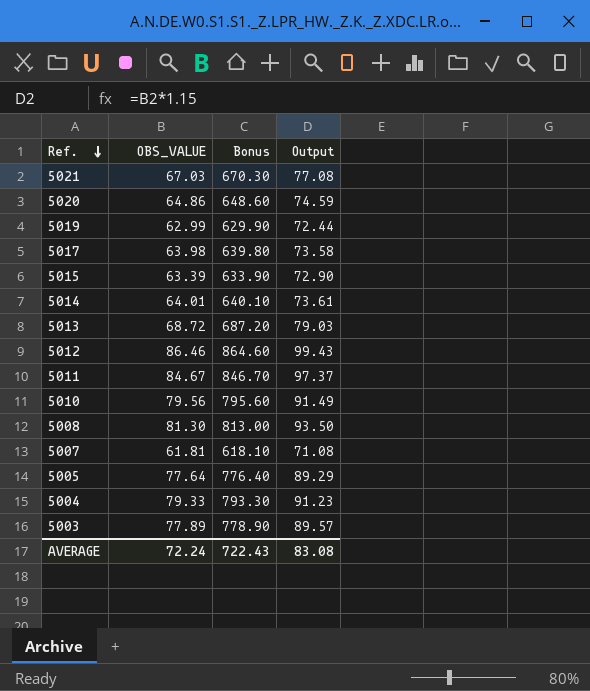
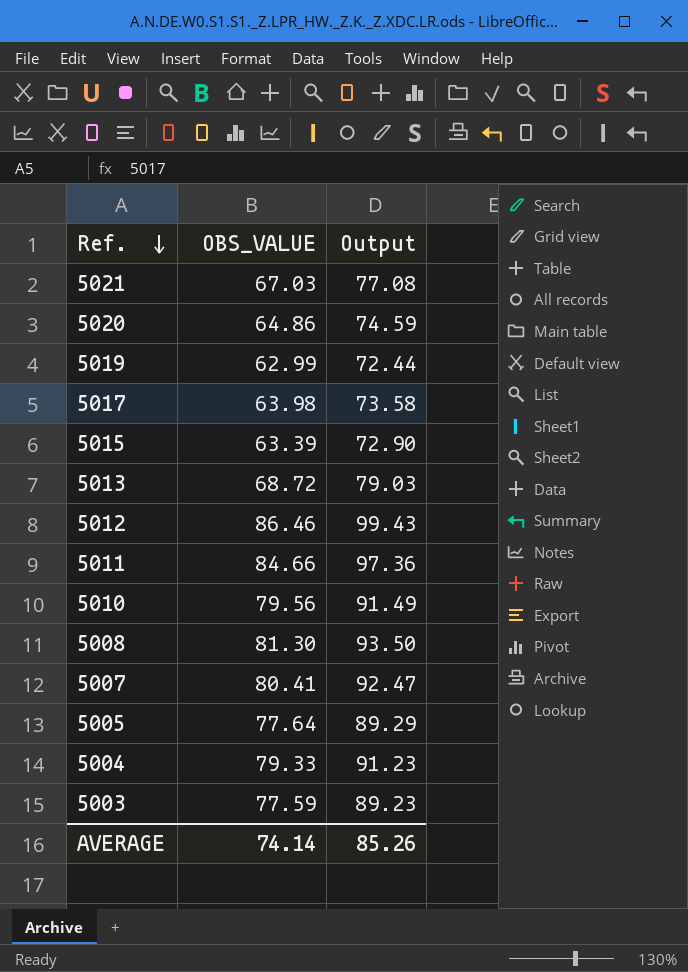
column Bonus | formula: [OBS_VALUE] * 10 -> none
row 5014: 64.01 | 640.10 | 73.61 -> none
5011 | OBS_VALUE: 84.67 -> 84.66
5011 | Output: 97.37 -> 97.36
5007 | OBS_VALUE: 61.81 -> 80.41
5007 | Output: 71.08 -> 92.47
5003 | OBS_VALUE: 77.89 -> 77.59
5003 | Output: 89.57 -> 89.23
AVERAGE | OBS_VALUE: 72.24 -> 74.14
AVERAGE | Output: 83.08 -> 85.26

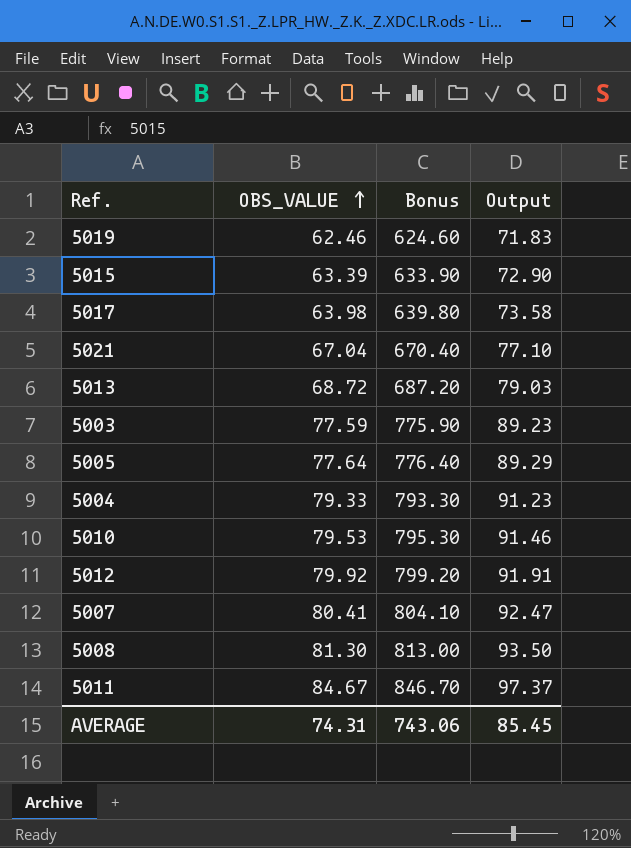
row order: Ref. descending -> OBS_VALUE ascending
column Bonus | formula: none -> [OBS_VALUE] * 10
row 5020: 64.86 | 74.59 -> none
5019 | OBS_VALUE: 62.99 -> 62.46
5019 | Output: 72.44 -> 71.83
5021 | OBS_VALUE: 67.03 -> 67.04
5021 | Output: 77.08 -> 77.10
5010 | OBS_VALUE: 79.56 -> 79.53
5010 | Output: 91.49 -> 91.46
5012 | OBS_VALUE: 86.46 -> 79.92
5012 | Output: 99.43 -> 91.91
5011 | OBS_VALUE: 84.66 -> 84.67
5011 | Output: 97.36 -> 97.37
AVERAGE | OBS_VALUE: 74.14 -> 74.31
AVERAGE | Output: 85.26 -> 85.45

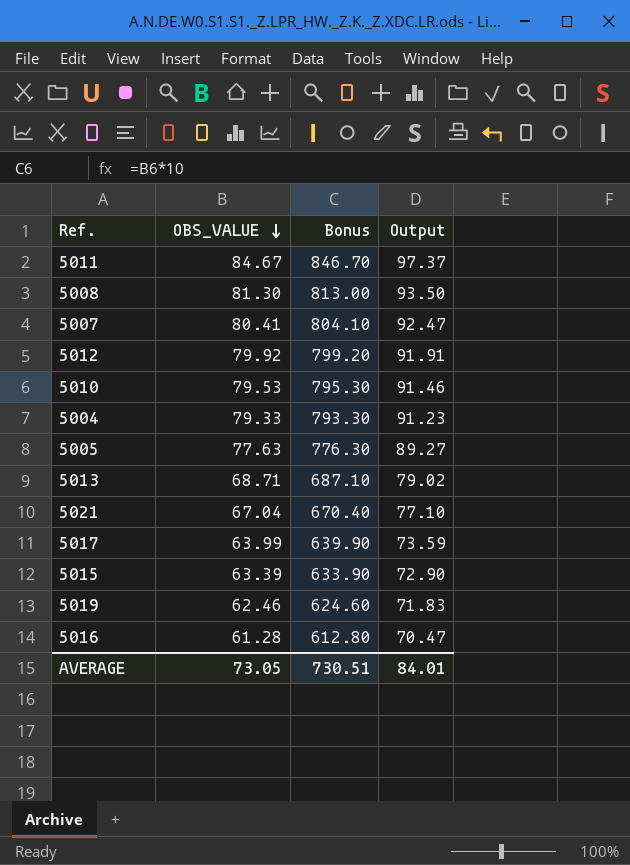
row order: OBS_VALUE ascending -> OBS_VALUE descending
row 5003: 77.59 | 775.90 | 89.23 -> none
5005 | OBS_VALUE: 77.64 -> 77.63
5005 | Bonus: 776.40 -> 776.30
5005 | Output: 89.29 -> 89.27
5013 | OBS_VALUE: 68.72 -> 68.71
5013 | Bonus: 687.20 -> 687.10
5013 | Output: 79.03 -> 79.02
5017 | OBS_VALUE: 63.98 -> 63.99
5017 | Bonus: 639.80 -> 639.90
5017 | Output: 73.58 -> 73.59
row 5016: none -> 61.28 | 612.80 | 70.47
AVERAGE | OBS_VALUE: 74.31 -> 73.05
AVERAGE | Bonus: 743.06 -> 730.51
AVERAGE | Output: 85.45 -> 84.01

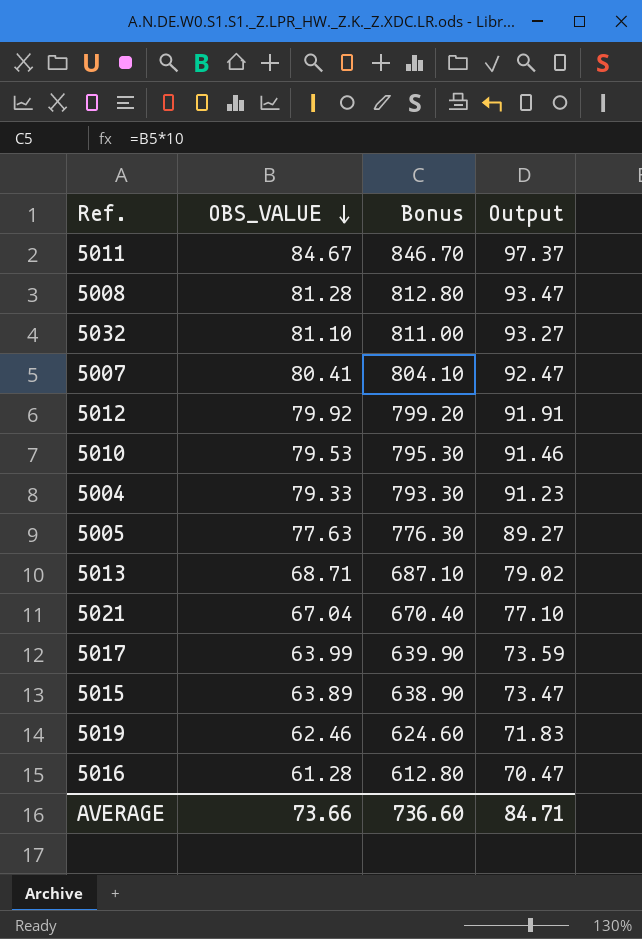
5008 | OBS_VALUE: 81.30 -> 81.28
5008 | Bonus: 813.00 -> 812.80
5008 | Output: 93.50 -> 93.47
row 5032: none -> 81.10 | 811.00 | 93.27
5015 | OBS_VALUE: 63.39 -> 63.89
5015 | Bonus: 633.90 -> 638.90
5015 | Output: 72.90 -> 73.47
AVERAGE | OBS_VALUE: 73.05 -> 73.66
AVERAGE | Bonus: 730.51 -> 736.60
AVERAGE | Output: 84.01 -> 84.71

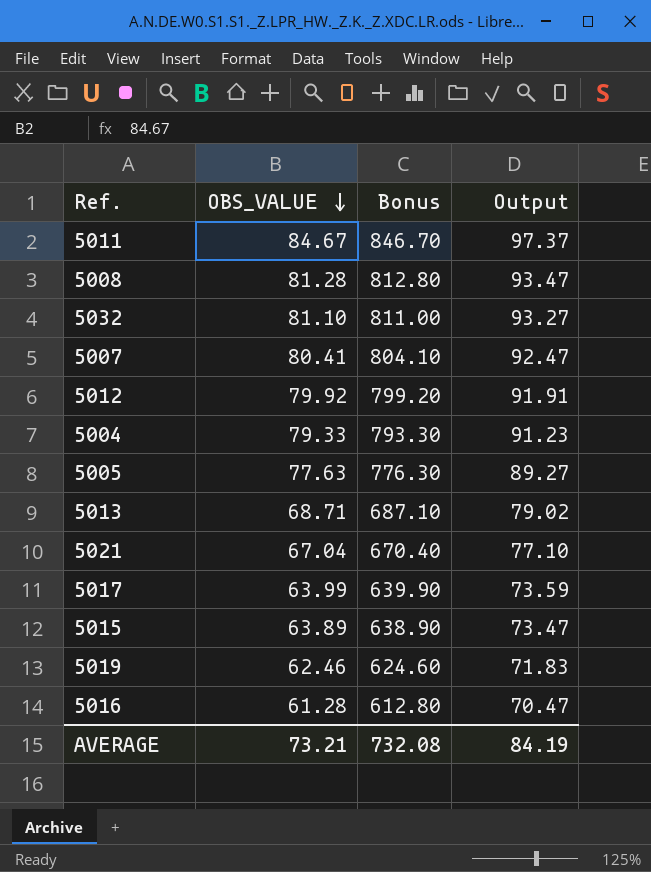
row 5010: 79.53 | 795.30 | 91.46 -> none
AVERAGE | OBS_VALUE: 73.66 -> 73.21
AVERAGE | Bonus: 736.60 -> 732.08
AVERAGE | Output: 84.71 -> 84.19

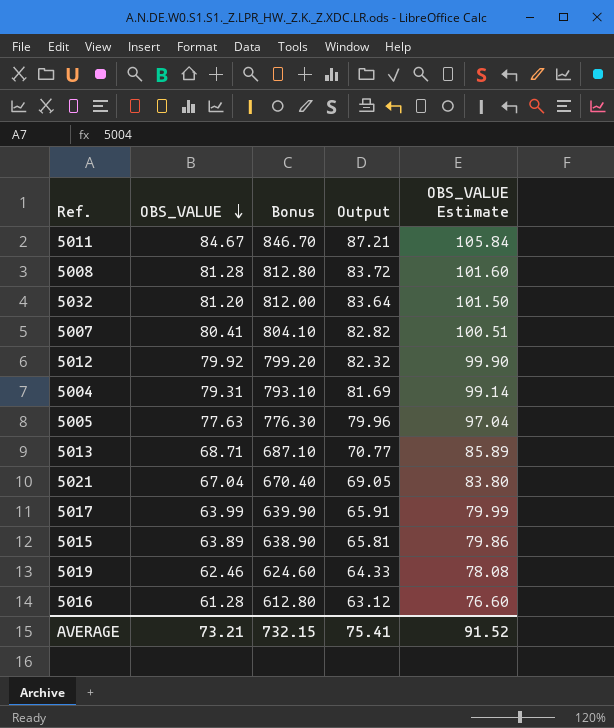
column Output | formula: [OBS_VALUE] * 1.15 -> [OBS_VALUE] * 1.03
column OBS_VALUE Estimate | formula: none -> [OBS_VALUE] * 1.25
5032 | OBS_VALUE: 81.10 -> 81.20
5032 | Bonus: 811.00 -> 812.00
5004 | OBS_VALUE: 79.33 -> 79.31
5004 | Bonus: 793.30 -> 793.10
AVERAGE | Bonus: 732.08 -> 732.15
AVERAGE | Output: 84.19 -> 75.41

